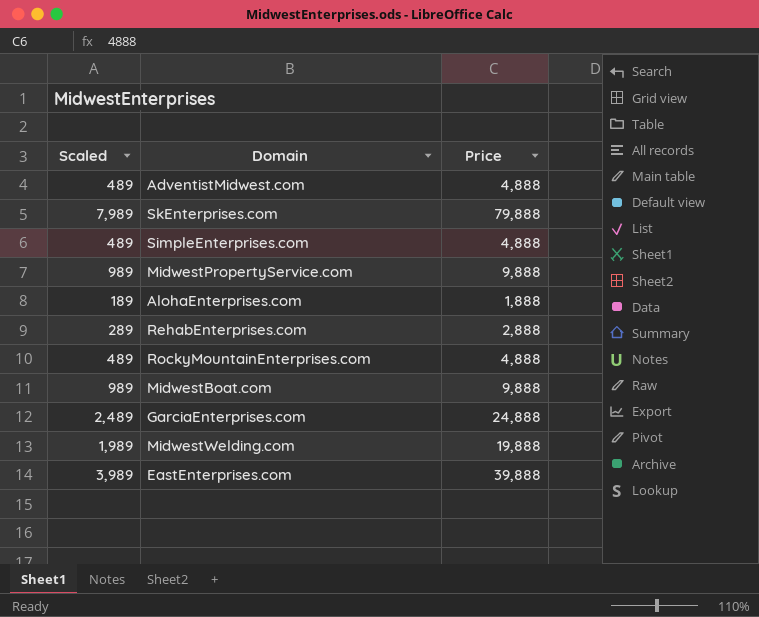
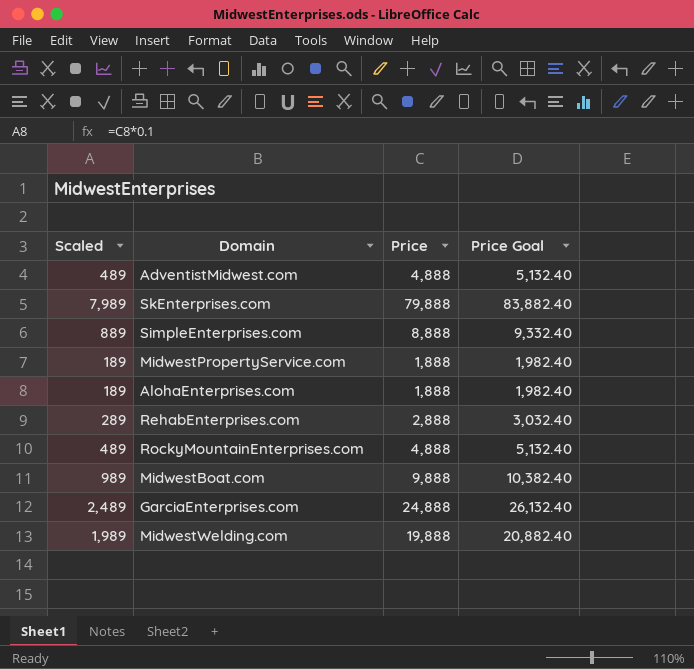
column Price Goal | formula: none -> [Price] * 1.05
row EastEnterprises.com: 3,989 | 39,888 -> none
SimpleEnterprises.com | Scaled: 489 -> 889
SimpleEnterprises.com | Price: 4,888 -> 8,888
MidwestPropertyService.com | Scaled: 989 -> 189
MidwestPropertyService.com | Price: 9,888 -> 1,888

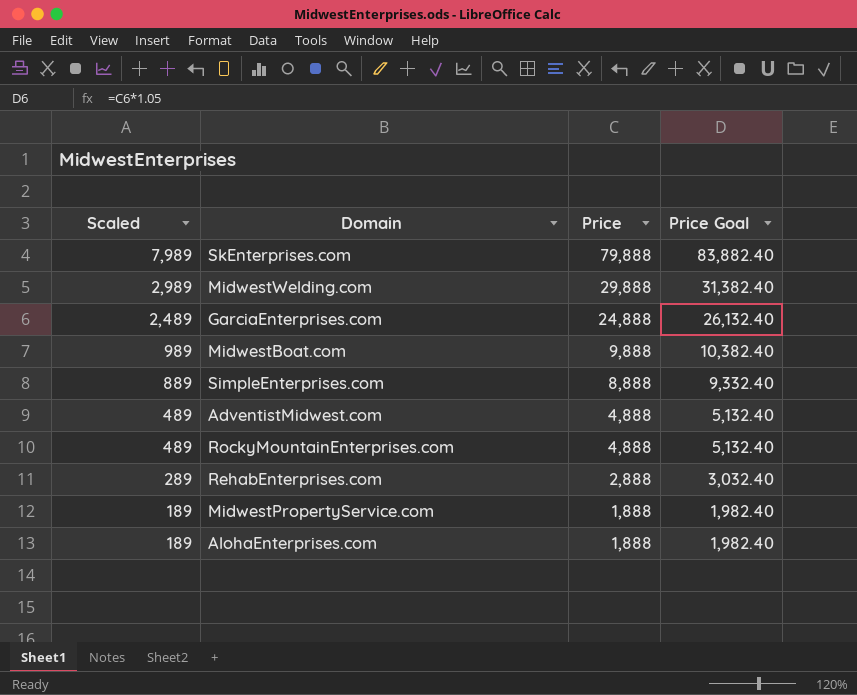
row order: none -> Scaled descending
MidwestWelding.com | Scaled: 1,989 -> 2,989
MidwestWelding.com | Price: 19,888 -> 29,888
MidwestWelding.com | Price Goal: 20,882.40 -> 31,382.40

